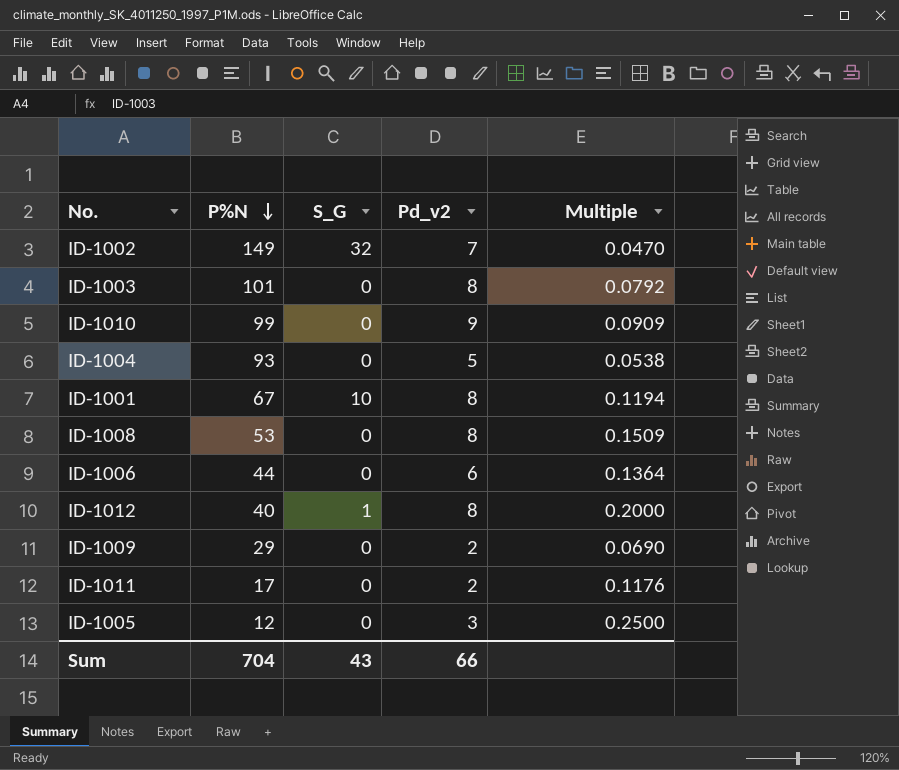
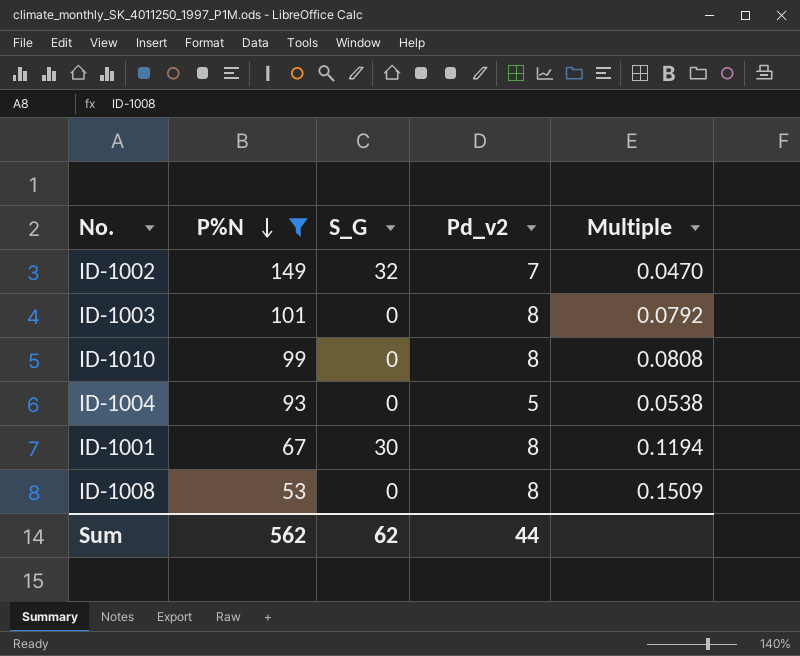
filter: none -> P%N >= 53
ID-1010 | Pd_v2: 9 -> 8
ID-1010 | Multiple: 0.0909 -> 0.0808
ID-1001 | S_G: 10 -> 30
Sum | P%N: 704 -> 562
Sum | S_G: 43 -> 62
Sum | Pd_v2: 66 -> 44

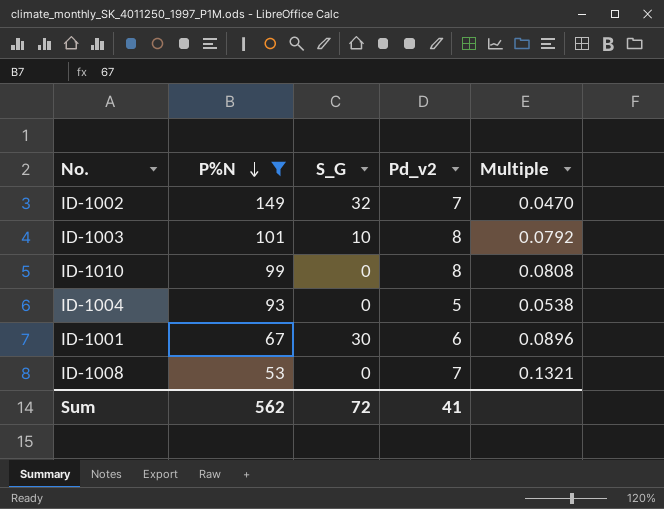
ID-1003 | S_G: 0 -> 10
ID-1001 | Pd_v2: 8 -> 6
ID-1001 | Multiple: 0.1194 -> 0.0896
ID-1008 | Pd_v2: 8 -> 7
ID-1008 | Multiple: 0.1509 -> 0.1321
Sum | S_G: 62 -> 72
Sum | Pd_v2: 44 -> 41

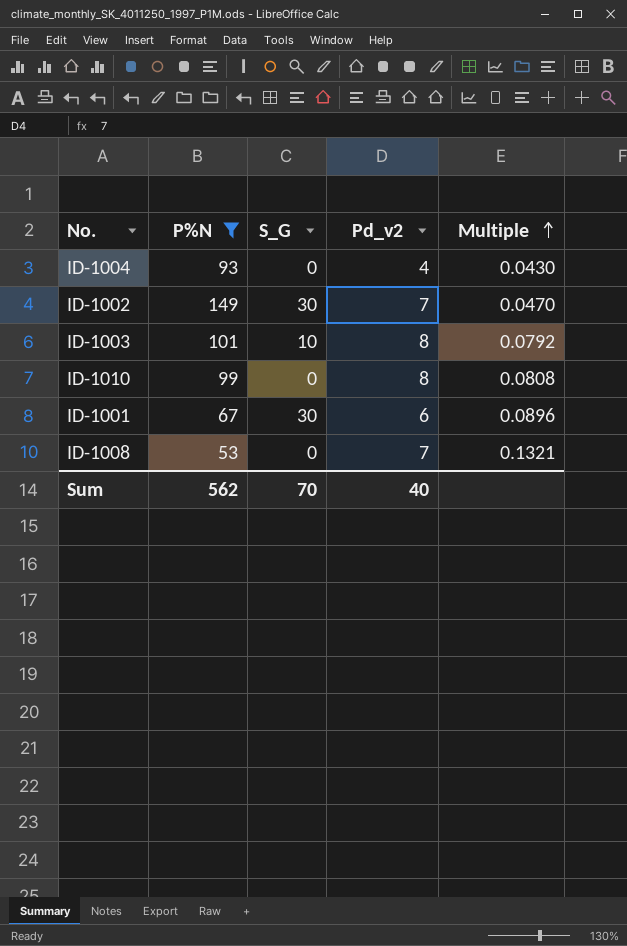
row order: P%N descending -> Multiple ascending
ID-1004 | Pd_v2: 5 -> 4
ID-1004 | Multiple: 0.0538 -> 0.0430
ID-1002 | S_G: 32 -> 30
Sum | S_G: 72 -> 70
Sum | Pd_v2: 41 -> 40

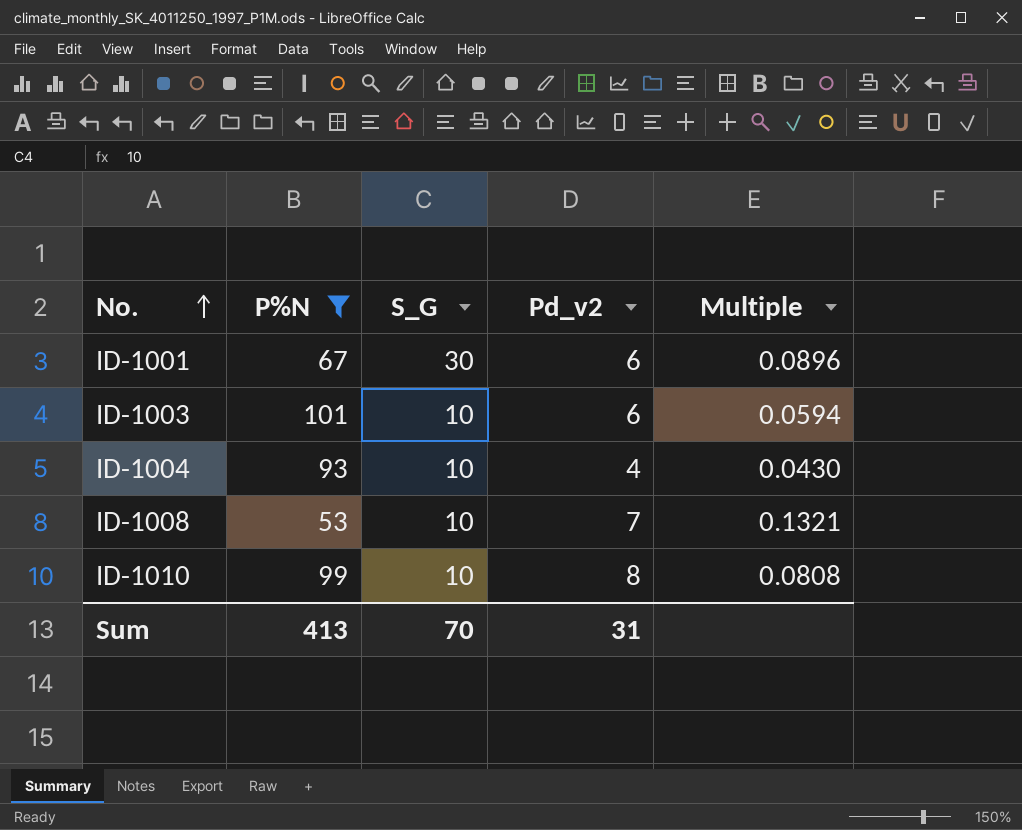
row order: Multiple ascending -> No. ascending
row ID-1002: 149 | 30 | 7 | 0.0470 -> none
ID-1003 | Pd_v2: 8 -> 6
ID-1003 | Multiple: 0.0792 -> 0.0594
ID-1004 | S_G: 0 -> 10
ID-1008 | S_G: 0 -> 10
ID-1010 | S_G: 0 -> 10
Sum | P%N: 562 -> 413
Sum | Pd_v2: 40 -> 31

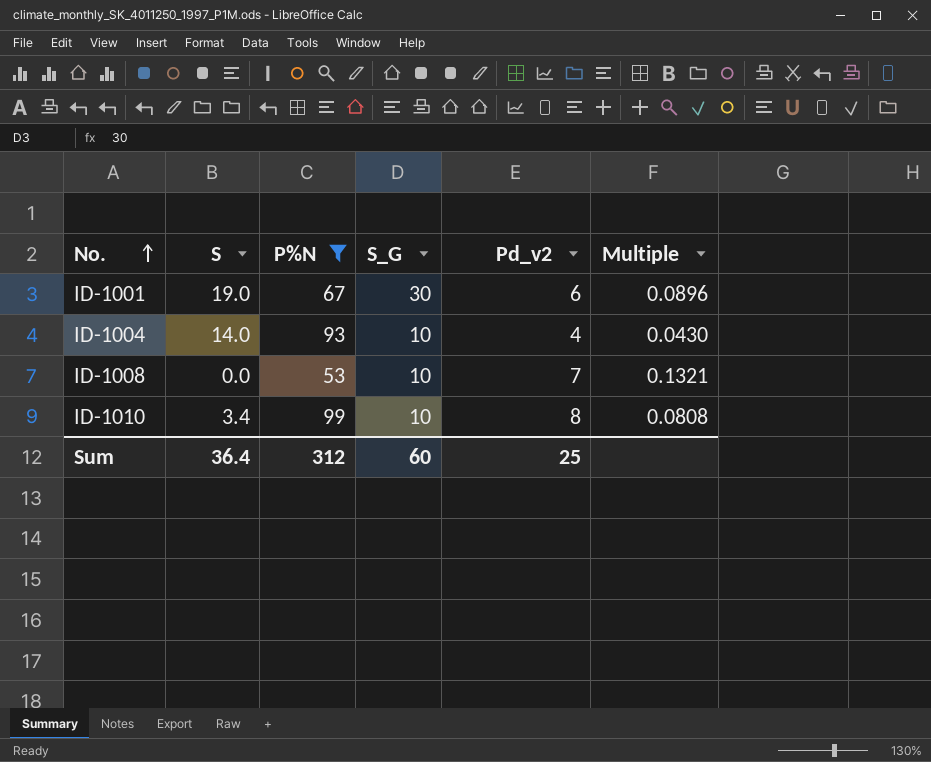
column S | position: none -> 2
row ID-1003: 101 | 10 | 6 | 0.0594 -> none
Sum | P%N: 413 -> 312
Sum | S_G: 70 -> 60
Sum | Pd_v2: 31 -> 25

